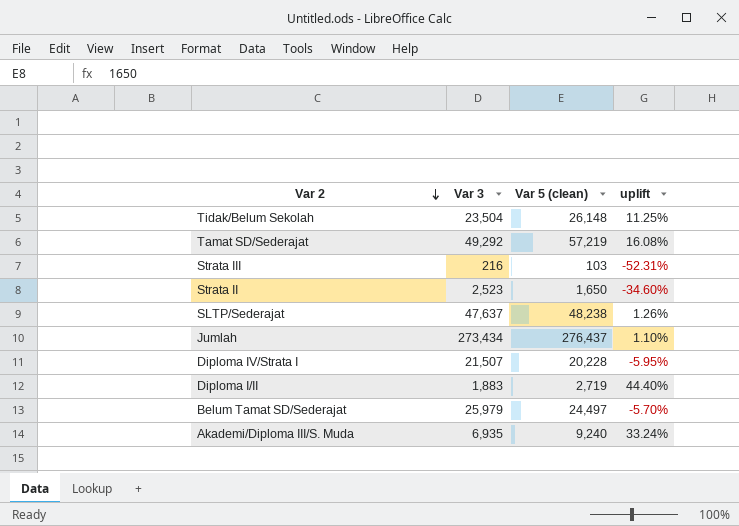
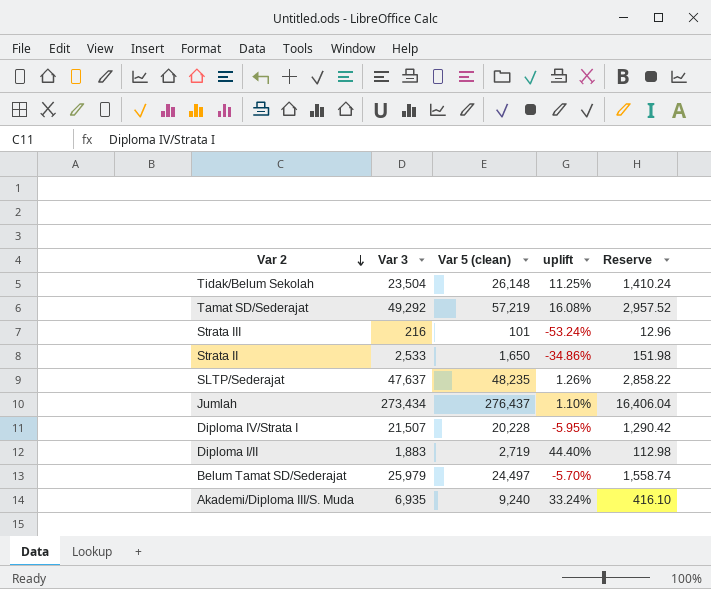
column Reserve | formula: none -> [Var 3] * 0.06
Strata III | Var 5 (clean): 103 -> 101
Strata III | uplift: -52.31% -> -53.24%
Strata II | Var 3: 2,523 -> 2,533
Strata II | uplift: -34.60% -> -34.86%
SLTP/Sederajat | Var 5 (clean): 48,238 -> 48,235

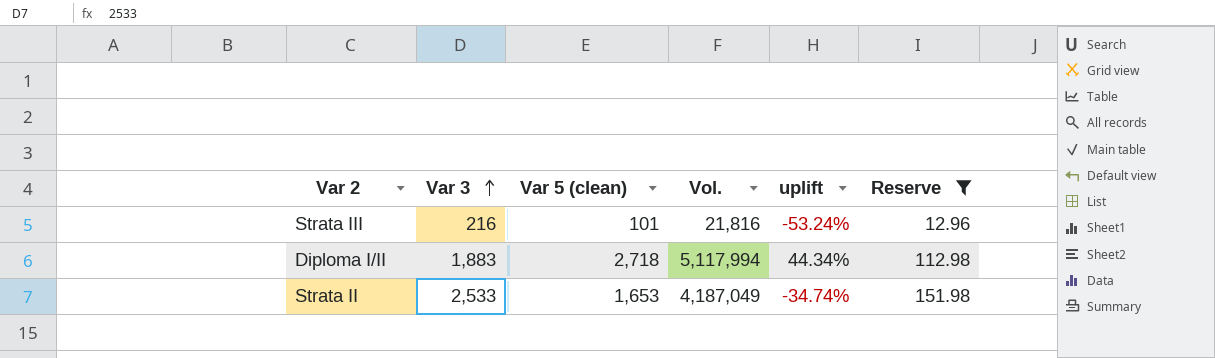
filter: none -> Reserve <= 151.98
row order: Var 2 descending -> Var 3 ascending
column Vol. | formula: none -> [Var 3] * [Var 5 (clean)]
Diploma I/II | Var 5 (clean): 2,719 -> 2,718
Diploma I/II | uplift: 44.40% -> 44.34%
Strata II | Var 5 (clean): 1,650 -> 1,653
Strata II | uplift: -34.86% -> -34.74%

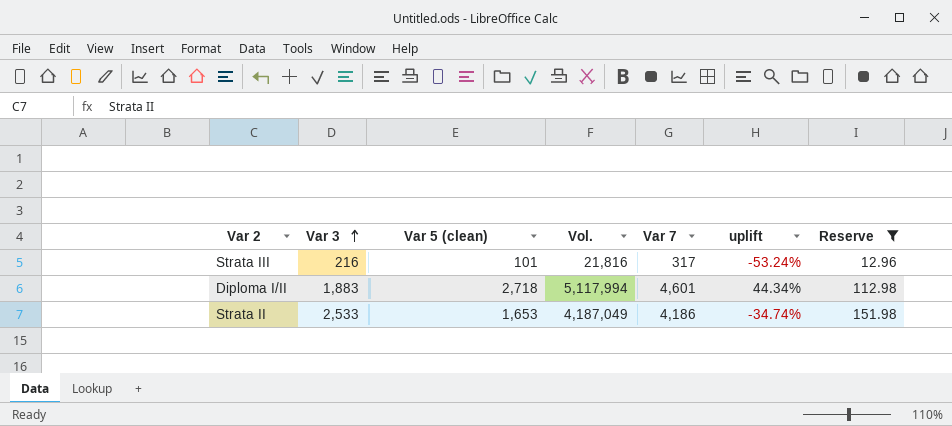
column Var 7 | formula: none -> [Var 3] + [Var 5 (clean)]

